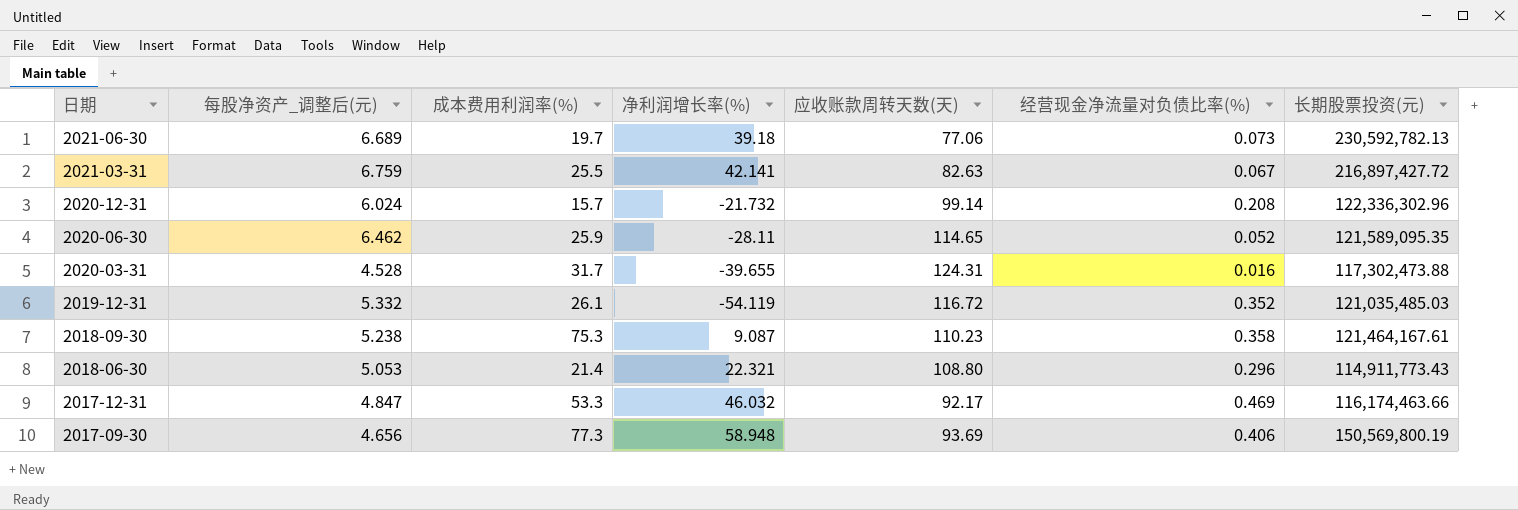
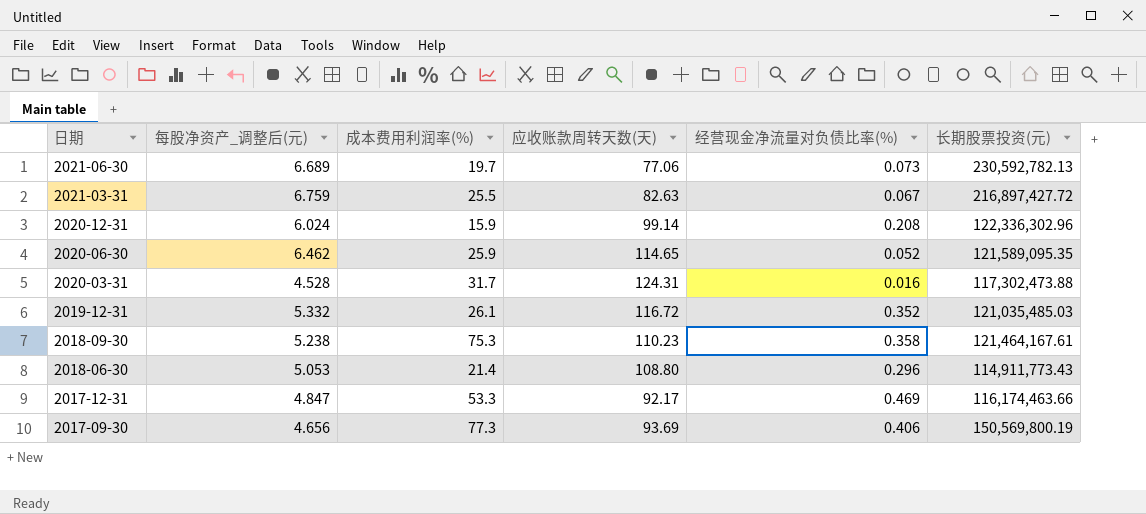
column 净利润增长率(%) | position: 4 -> none
2020-12-31 | 成本费用利润率(%): 15.7 -> 15.9

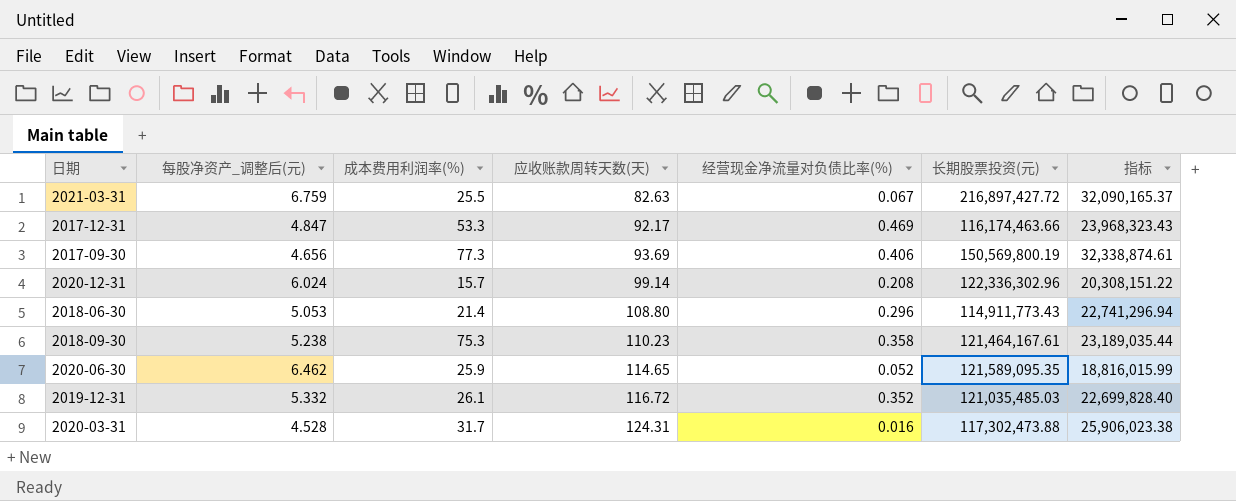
row order: 日期 descending -> 应收账款周转天数(天) ascending
column 指标 | formula: none -> [长期股票投资(元)] / [每股净资产_调整后(元)]
row 2021-06-30: 6.689 | 19.7 | 77.06 | 0.073 | 230,592,782.13 -> none
2020-12-31 | 成本费用利润率(%): 15.9 -> 15.7

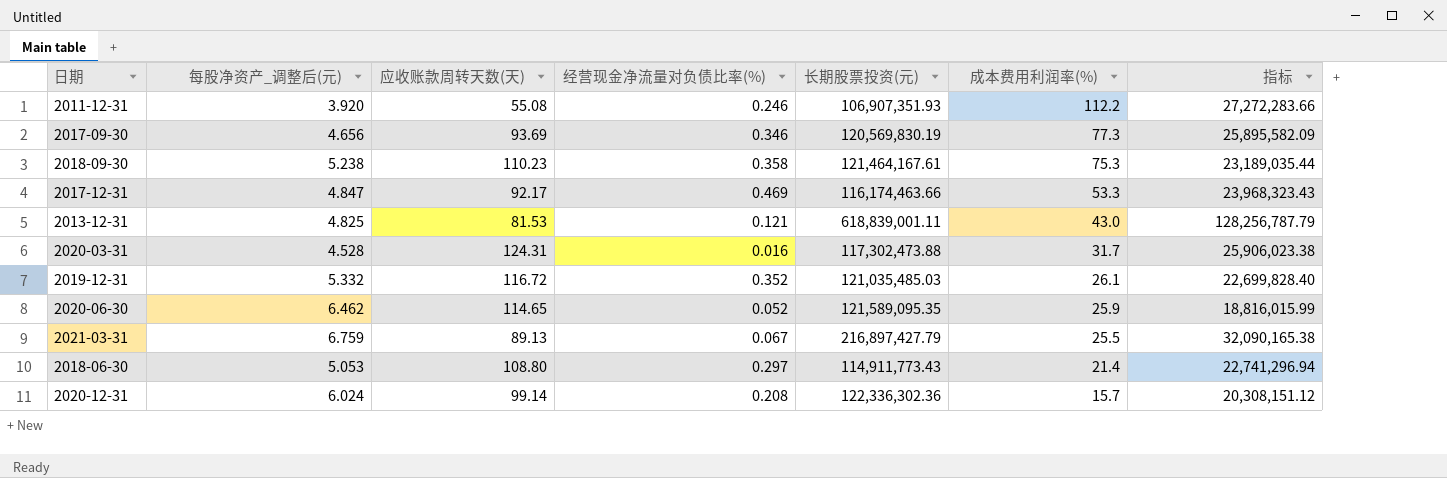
row order: 应收账款周转天数(天) ascending -> 成本费用利润率(%) descending
column 成本费用利润率(%) | position: 3 -> 6
row 2011-12-31: none -> 3.920 | 55.08 | 0.246 | 106,907,351.93 | 112.2 | 27,272,283.66
2017-09-30 | 经营现金净流量对负债比率(%): 0.406 -> 0.346
2017-09-30 | 长期股票投资(元): 150,569,800.19 -> 120,569,830.19
2017-09-30 | 指标: 32,338,874.61 -> 25,895,582.09
row 2013-12-31: none -> 4.825 | 81.53 | 0.121 | 618,839,001.11 | 43.0 | 128,256,787.79
2021-03-31 | 应收账款周转天数(天): 82.63 -> 89.13
2021-03-31 | 长期股票投资(元): 216,897,427.72 -> 216,897,427.79
2021-03-31 | 指标: 32,090,165.37 -> 32,090,165.38
2018-06-30 | 经营现金净流量对负债比率(%): 0.296 -> 0.297
2020-12-31 | 长期股票投资(元): 122,336,302.96 -> 122,336,302.36
2020-12-31 | 指标: 20,308,151.22 -> 20,308,151.12

